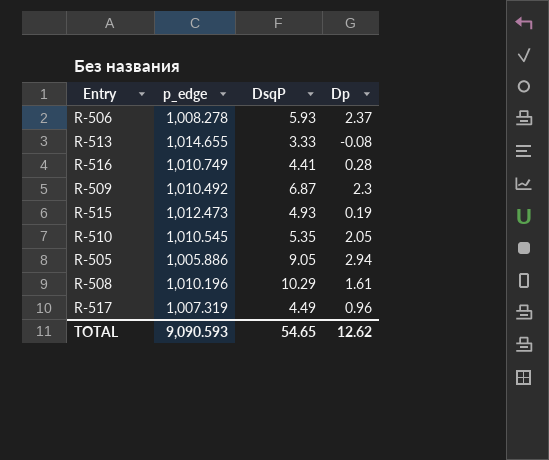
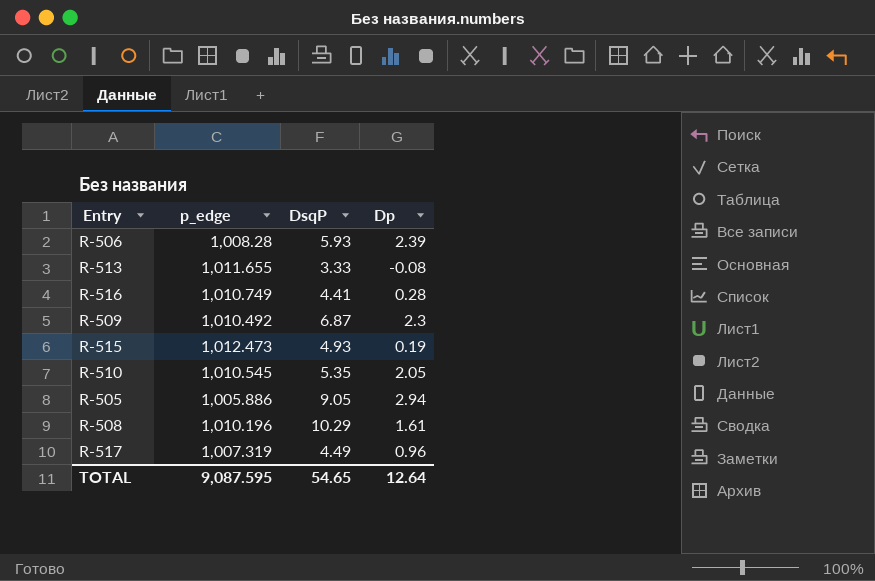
R-506 | p_edge: 1,008.278 -> 1,008.28
R-506 | Dp: 2.37 -> 2.39
R-513 | p_edge: 1,014.655 -> 1,011.655
TOTAL | p_edge: 9,090.593 -> 9,087.595
TOTAL | Dp: 12.62 -> 12.64

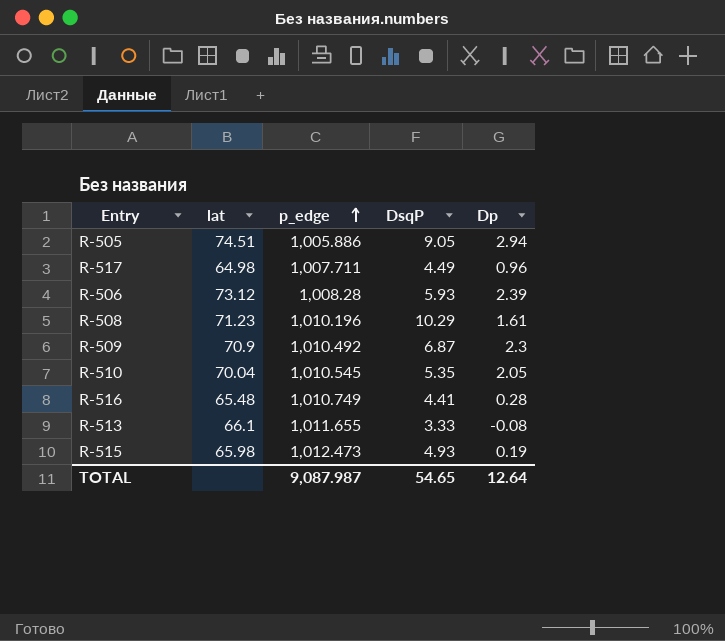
row order: none -> p_edge ascending
column lat | position: none -> 2
R-517 | p_edge: 1,007.319 -> 1,007.711
TOTAL | p_edge: 9,087.595 -> 9,087.987

